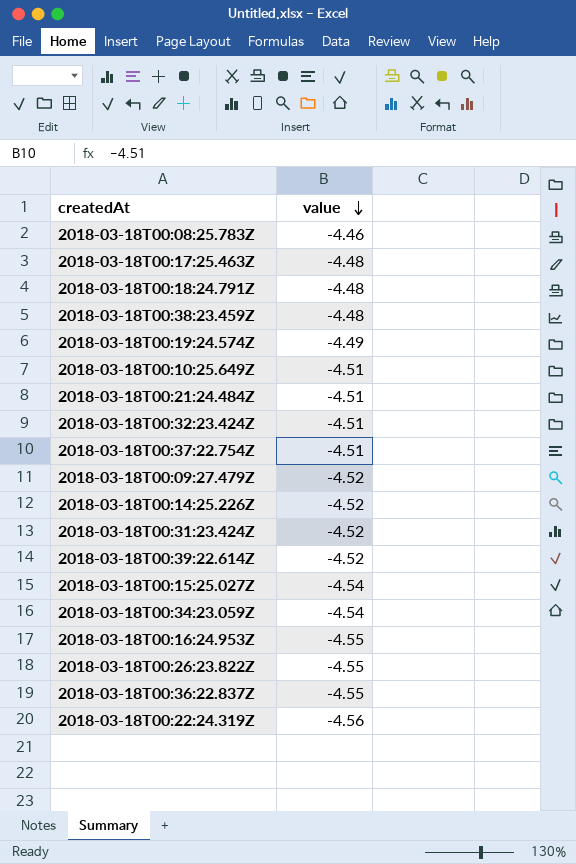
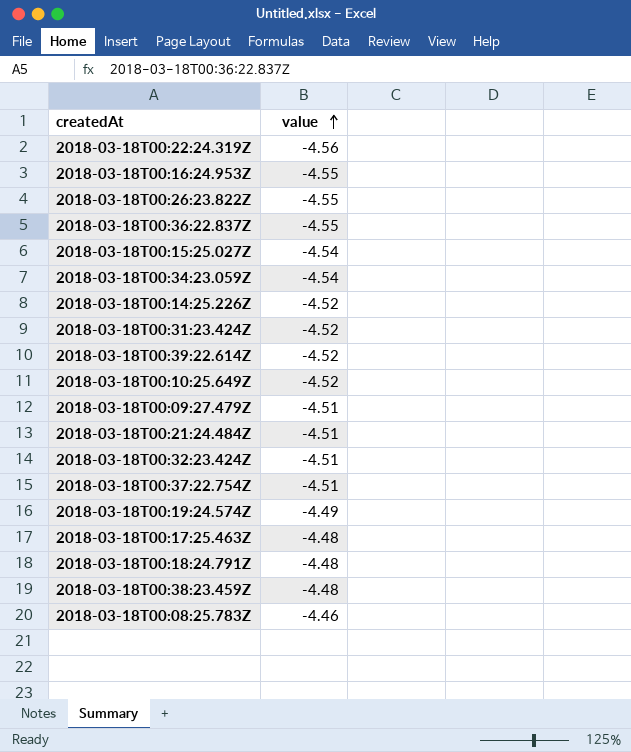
row order: value descending -> value ascending
2018-03-18T00:10:25.649Z | value: -4.51 -> -4.52
2018-03-18T00:09:27.479Z | value: -4.52 -> -4.51

